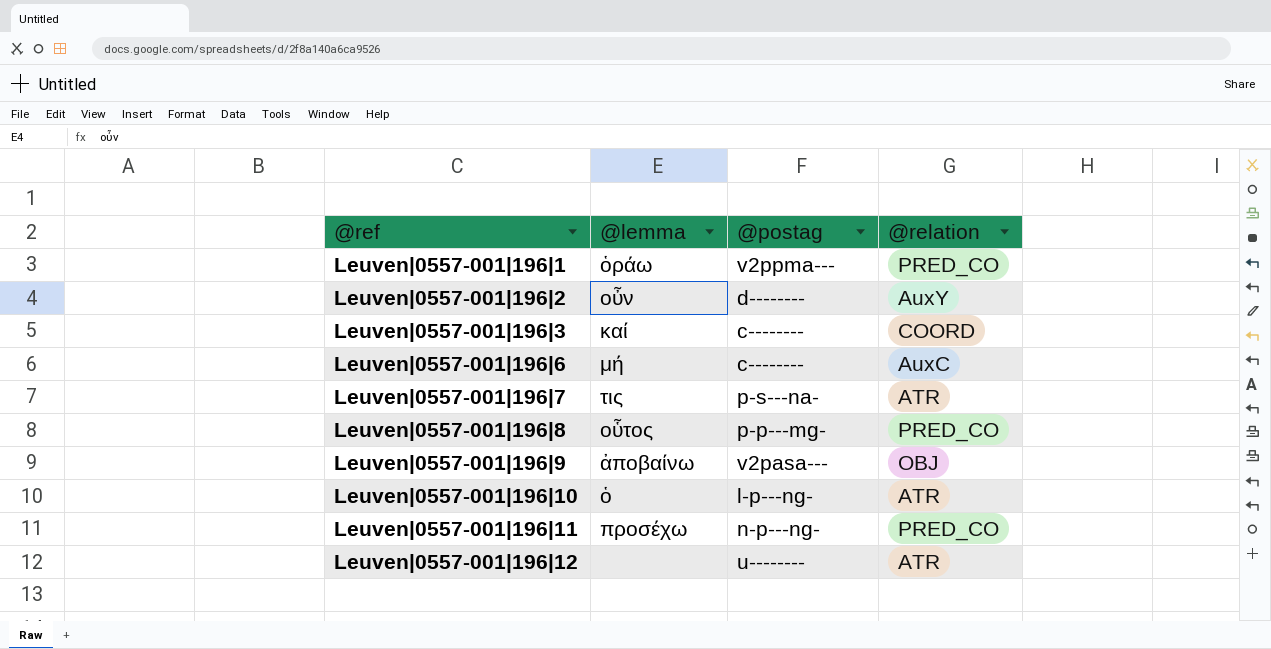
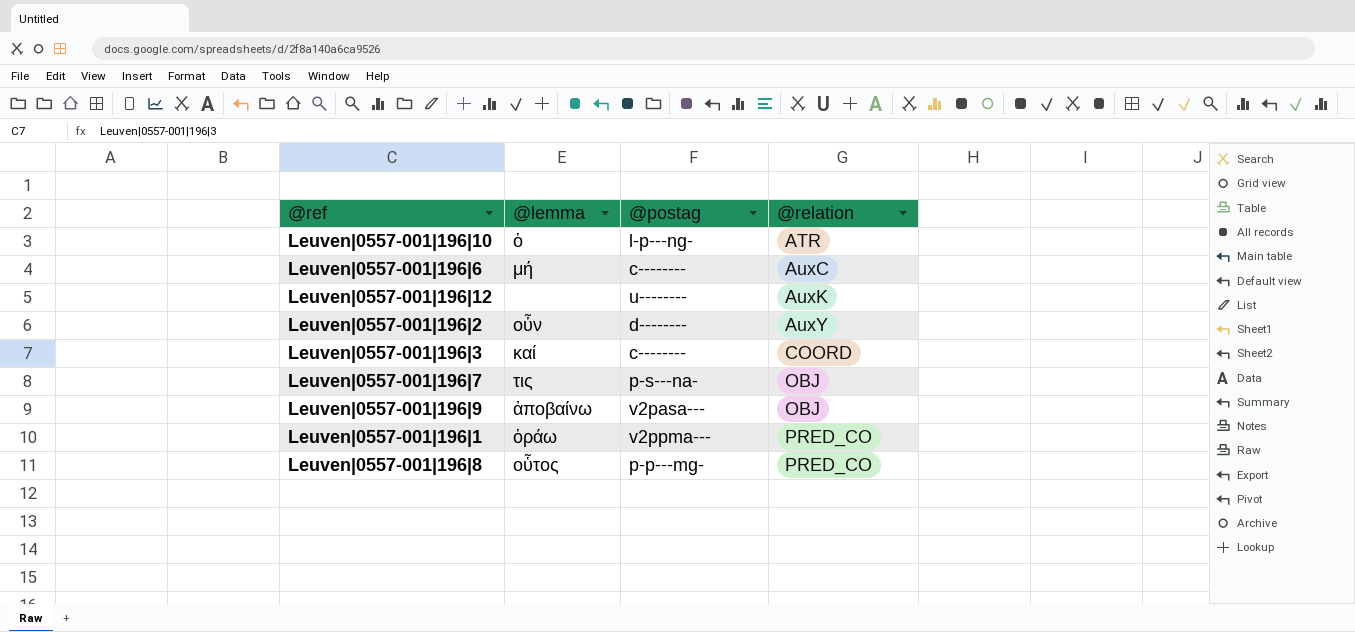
row order: @ref ascending -> @relation ascending
row Leuven|0557-001|196|11: προσέχω | n-p---ng- | PRED_CO -> none
Leuven|0557-001|196|12 | @relation: ATR -> AuxK
Leuven|0557-001|196|7 | @relation: ATR -> OBJ

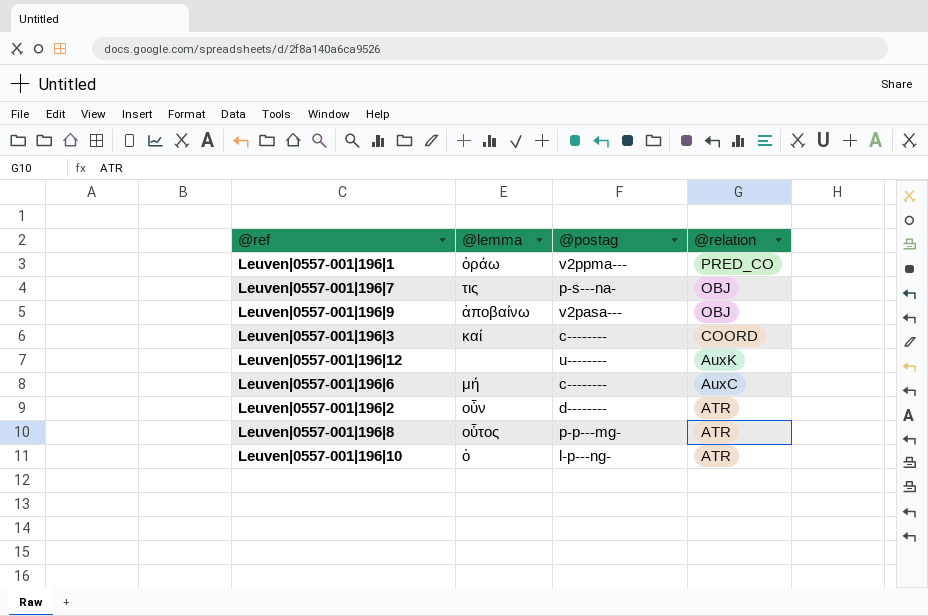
row order: @relation ascending -> @relation descending
Leuven|0557-001|196|2 | @relation: AuxY -> ATR
Leuven|0557-001|196|8 | @relation: PRED_CO -> ATR

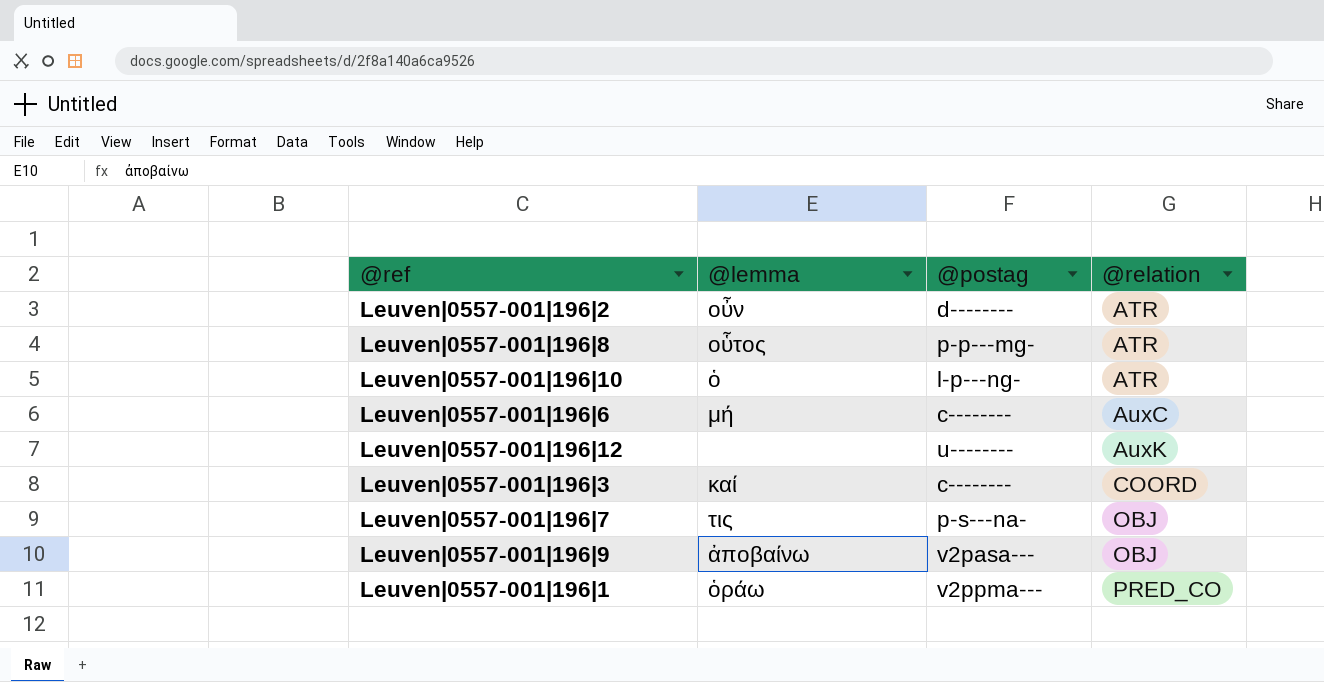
row order: @relation descending -> @relation ascending

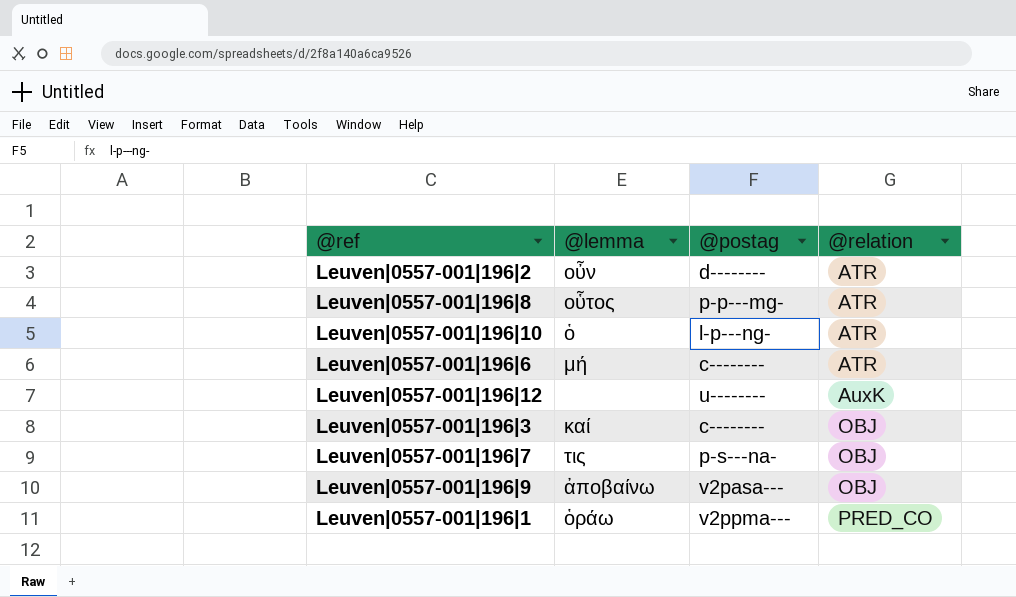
Leuven|0557-001|196|6 | @relation: AuxC -> ATR
Leuven|0557-001|196|3 | @relation: COORD -> OBJ

